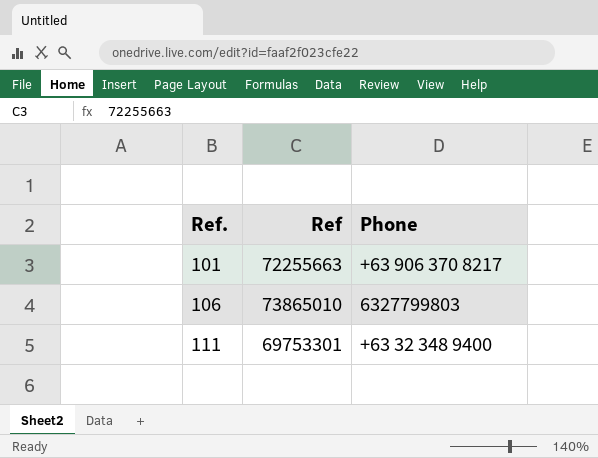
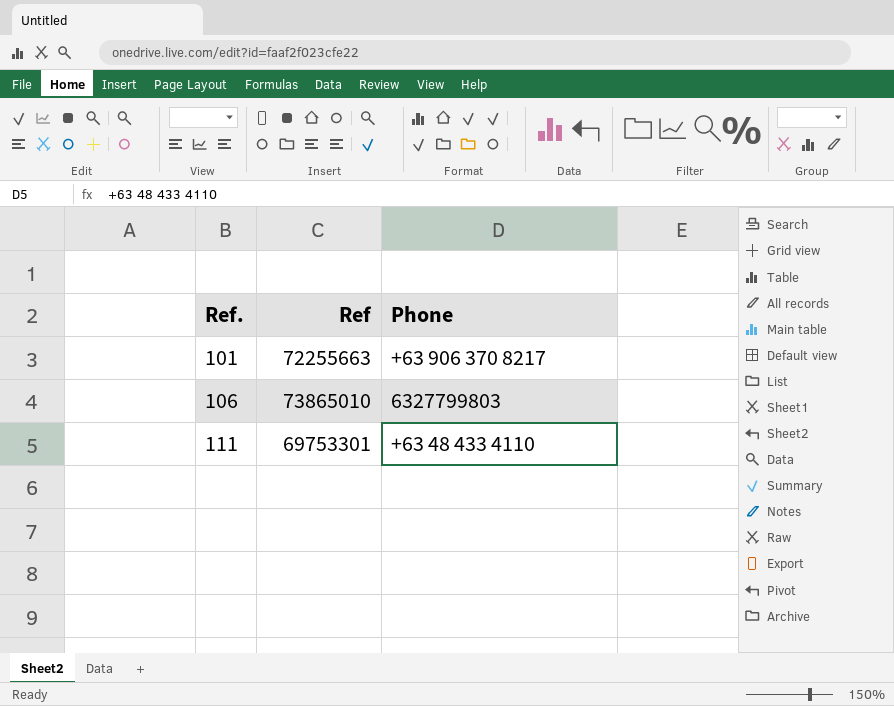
111 | Phone: +63 32 348 9400 -> +63 48 433 4110

